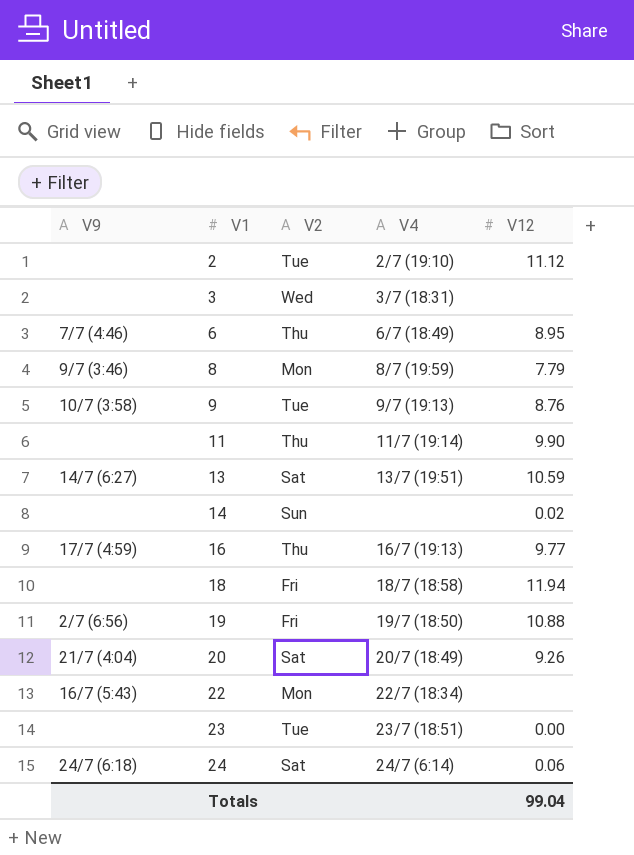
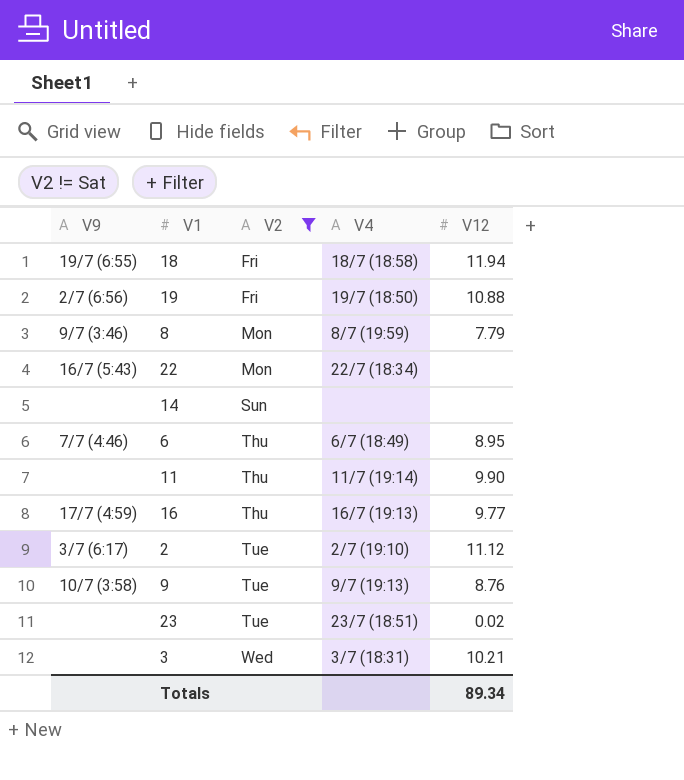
filter: none -> V2 != Sat
row order: V1 ascending -> V2 ascending
18 | V9: none -> 19/7 (6:55)
14 | V12: 0.02 -> none
2 | V9: none -> 3/7 (6:17)
23 | V12: 0.00 -> 0.02
3 | V12: none -> 10.21
Totals | V12: 99.04 -> 89.34

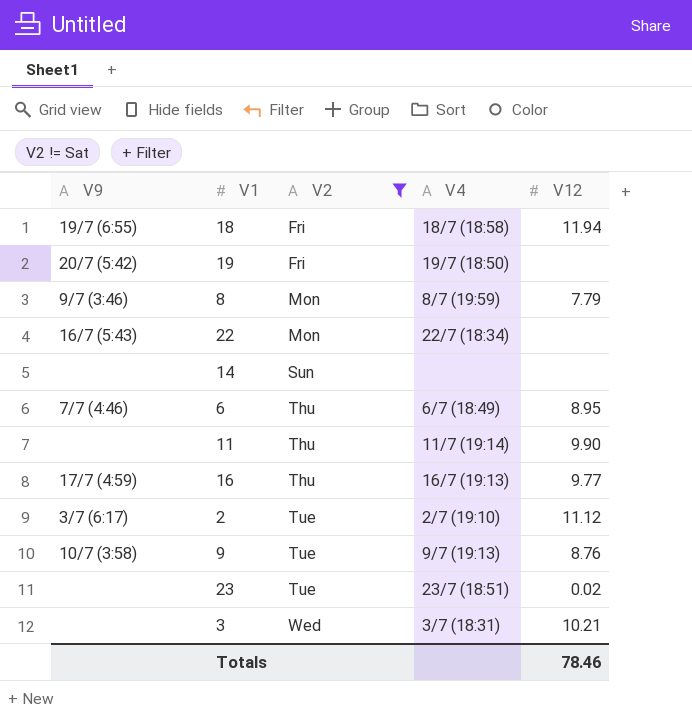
19 | V9: 2/7 (6:56) -> 20/7 (5:42)
19 | V12: 10.88 -> none
Totals | V12: 89.34 -> 78.46

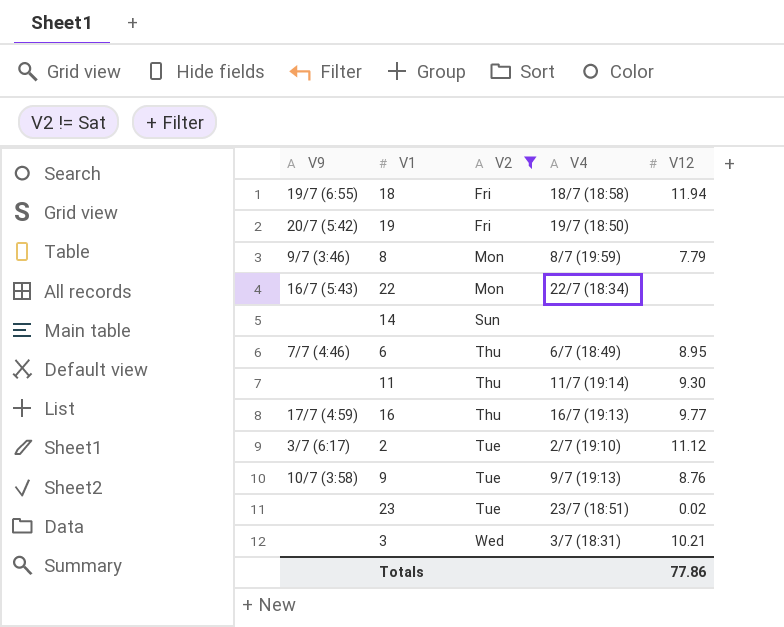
11 | V12: 9.90 -> 9.30
Totals | V12: 78.46 -> 77.86

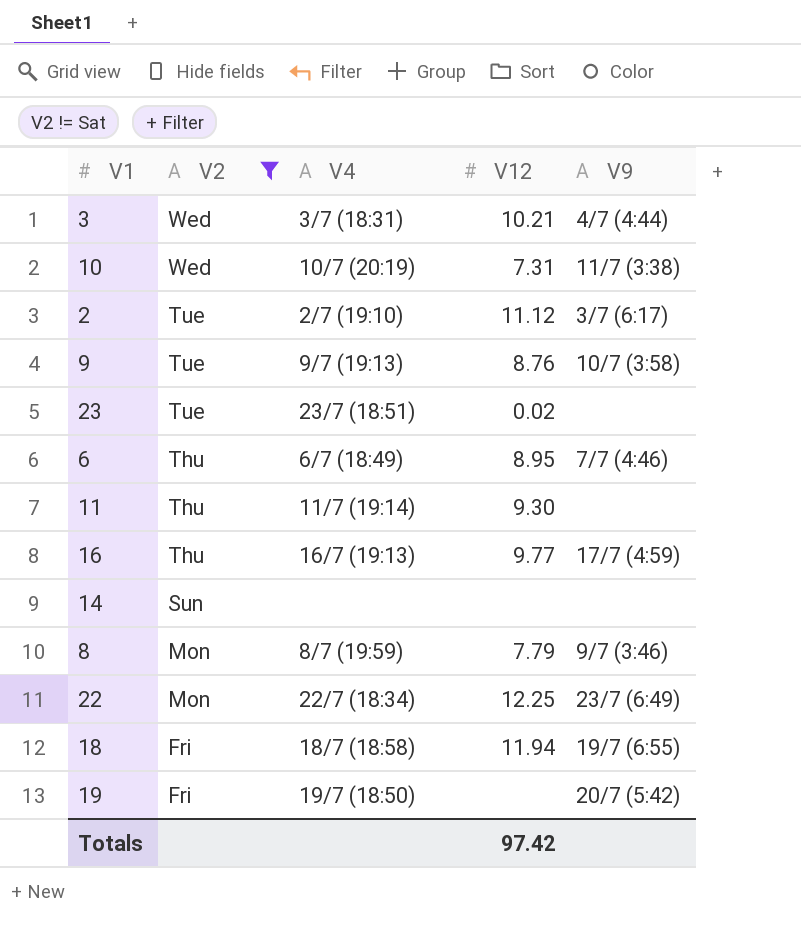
row order: V2 ascending -> V2 descending
column V9 | position: 1 -> 5
3 | V9: none -> 4/7 (4:44)
row 10: none -> Wed | 10/7 (20:19) | 7.31 | 11/7 (3:38)
22 | V12: none -> 12.25
22 | V9: 16/7 (5:43) -> 23/7 (6:49)
Totals | V12: 77.86 -> 97.42

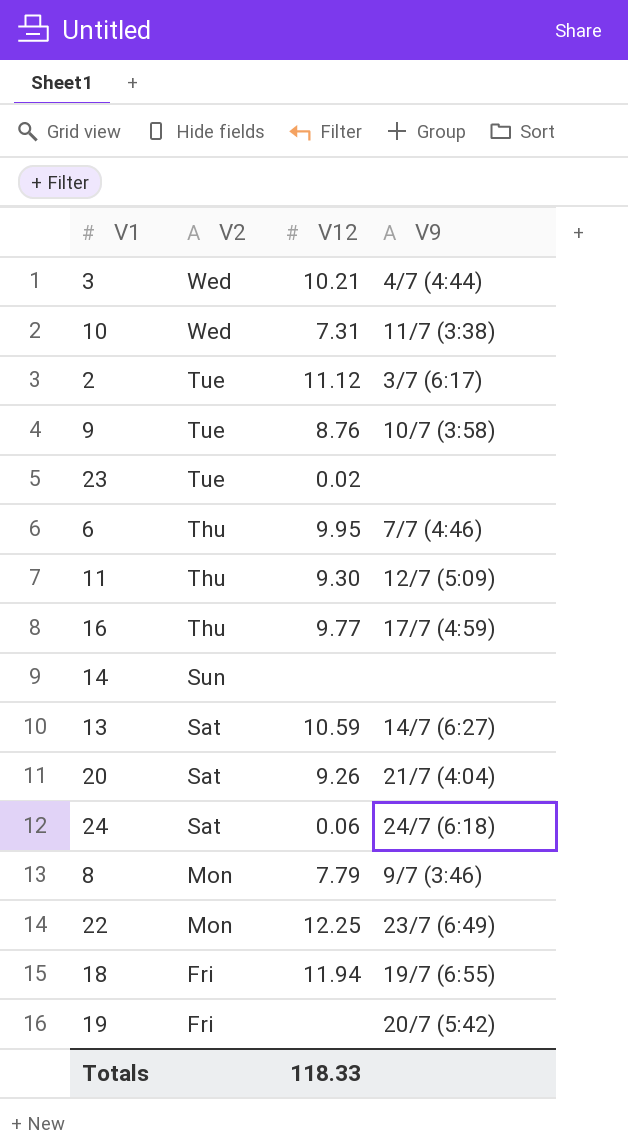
filter: V2 != Sat -> none
column V4 | position: 3 -> none
6 | V12: 8.95 -> 9.95
11 | V9: none -> 12/7 (5:09)
Totals | V12: 97.42 -> 118.33

